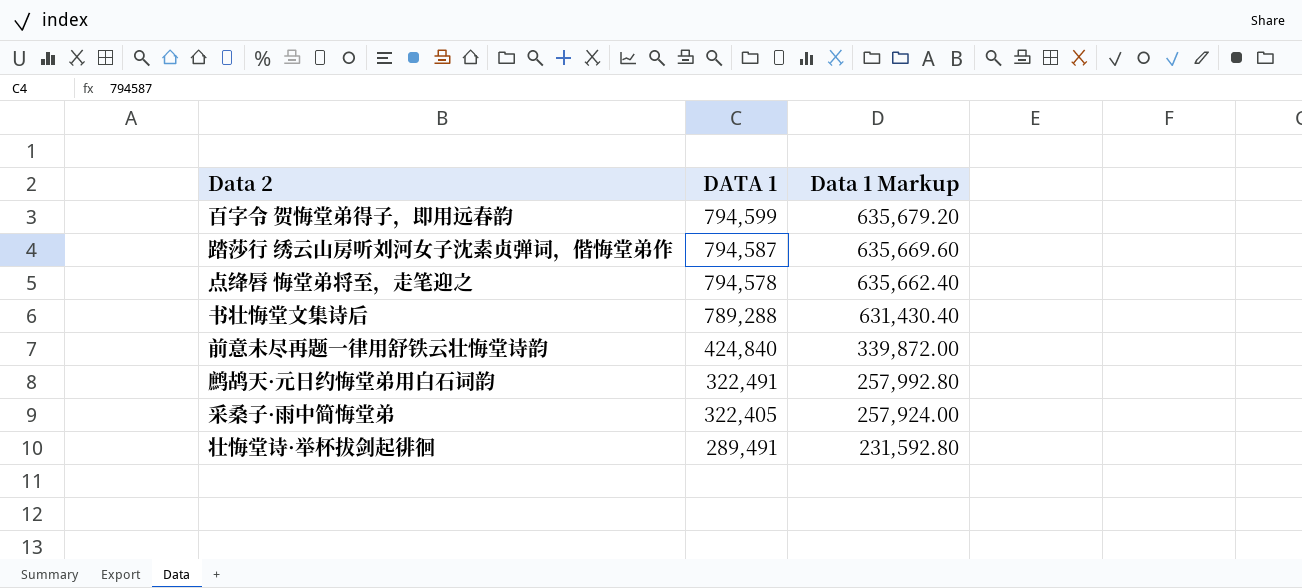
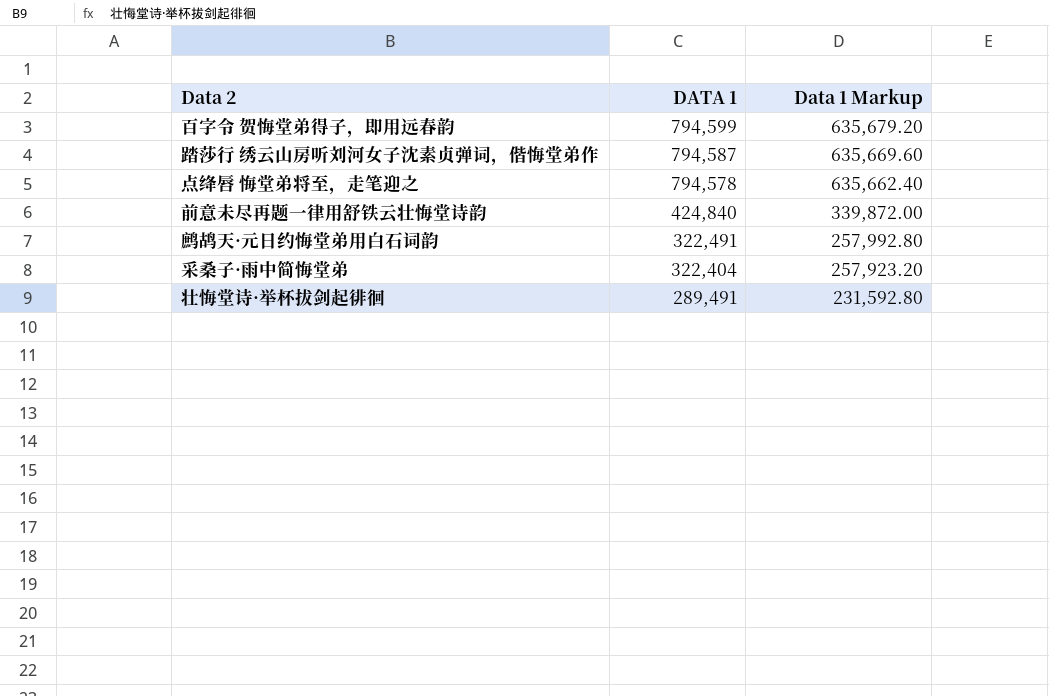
row 书壮悔堂文集诗后: 789,288 | 631,430.40 -> none
采桑子·雨中简悔堂弟 | DATA 1: 322,405 -> 322,404
采桑子·雨中简悔堂弟 | Data 1 Markup: 257,924.00 -> 257,923.20

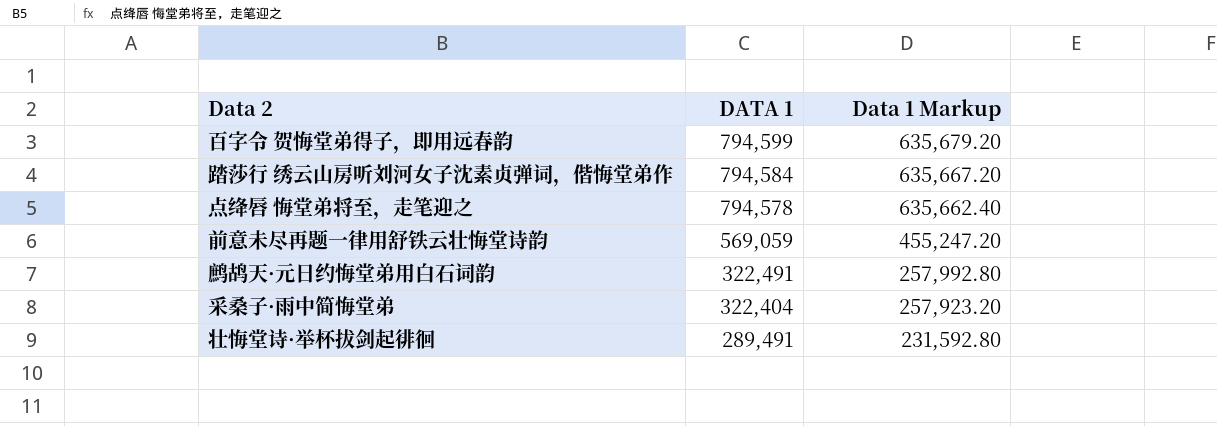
踏莎行 绣云山房听刘河女子沈素贞弹词，偕悔堂弟作 | DATA 1: 794,587 -> 794,584
踏莎行 绣云山房听刘河女子沈素贞弹词，偕悔堂弟作 | Data 1 Markup: 635,669.60 -> 635,667.20
前意未尽再题一律用舒铁云壮悔堂诗韵 | DATA 1: 424,840 -> 569,059
前意未尽再题一律用舒铁云壮悔堂诗韵 | Data 1 Markup: 339,872.00 -> 455,247.20

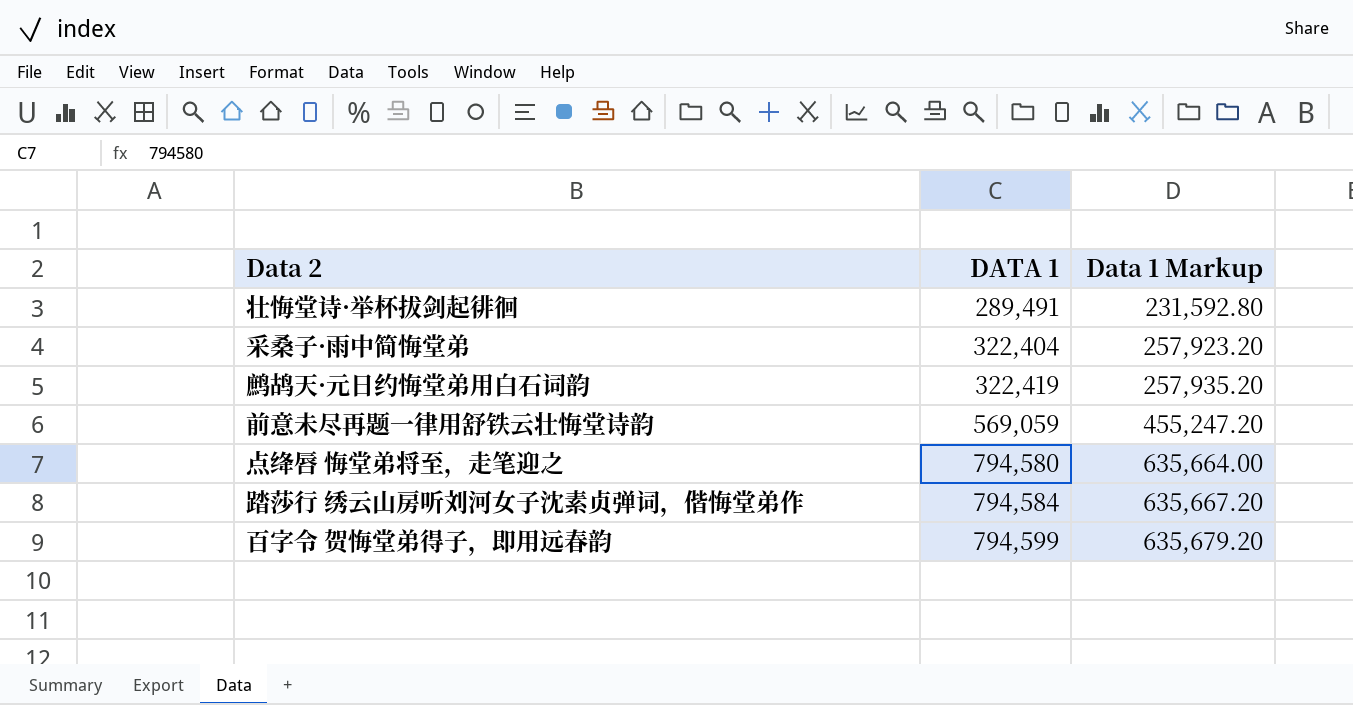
row order: DATA 1 descending -> DATA 1 ascending
鹧鸪天·元日约悔堂弟用白石词韵 | DATA 1: 322,491 -> 322,419
鹧鸪天·元日约悔堂弟用白石词韵 | Data 1 Markup: 257,992.80 -> 257,935.20
点绛唇 悔堂弟将至，走笔迎之 | DATA 1: 794,578 -> 794,580
点绛唇 悔堂弟将至，走笔迎之 | Data 1 Markup: 635,662.40 -> 635,664.00

